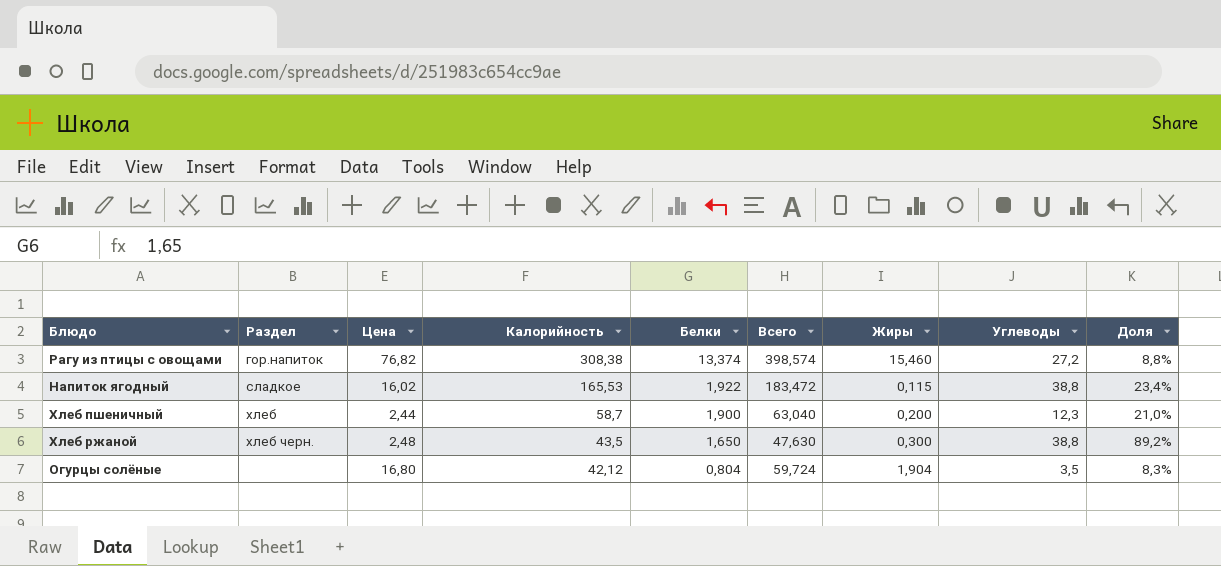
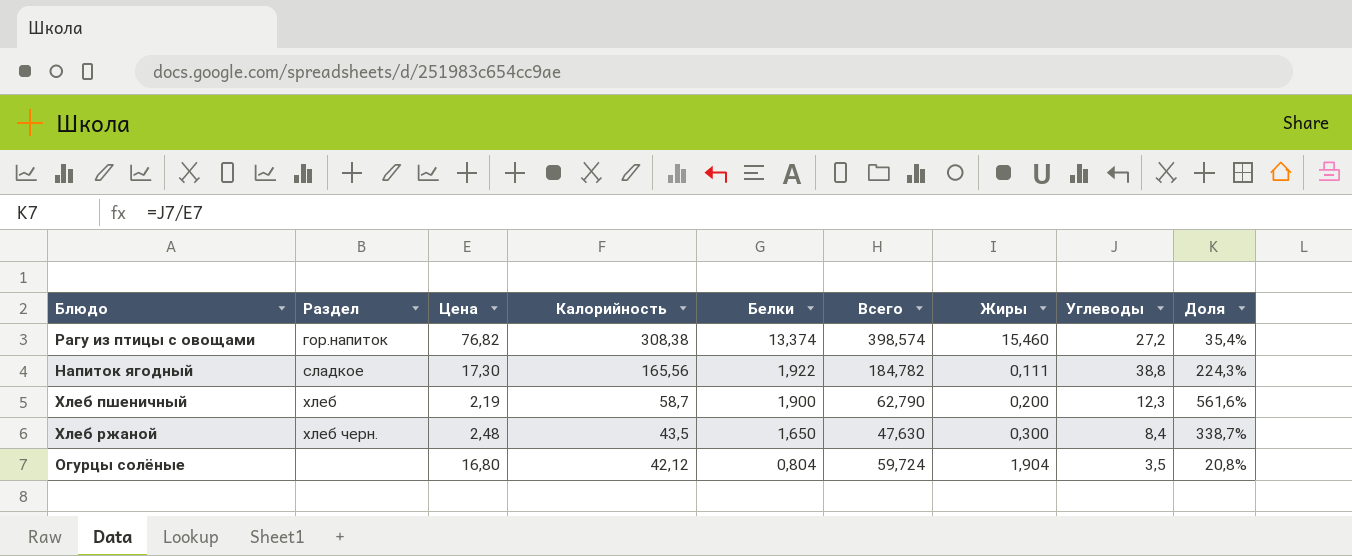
column Доля | formula: [Углеводы] / [Калорийность] -> [Углеводы] / [Цена]
Напиток ягодный | Цена: 16,02 -> 17,30
Напиток ягодный | Калорийность: 165,53 -> 165,56
Напиток ягодный | Всего: 183,472 -> 184,782
Напиток ягодный | Жиры: 0,115 -> 0,111
Хлеб пшеничный | Цена: 2,44 -> 2,19
Хлеб пшеничный | Всего: 63,040 -> 62,790
Хлеб ржаной | Углеводы: 38,8 -> 8,4

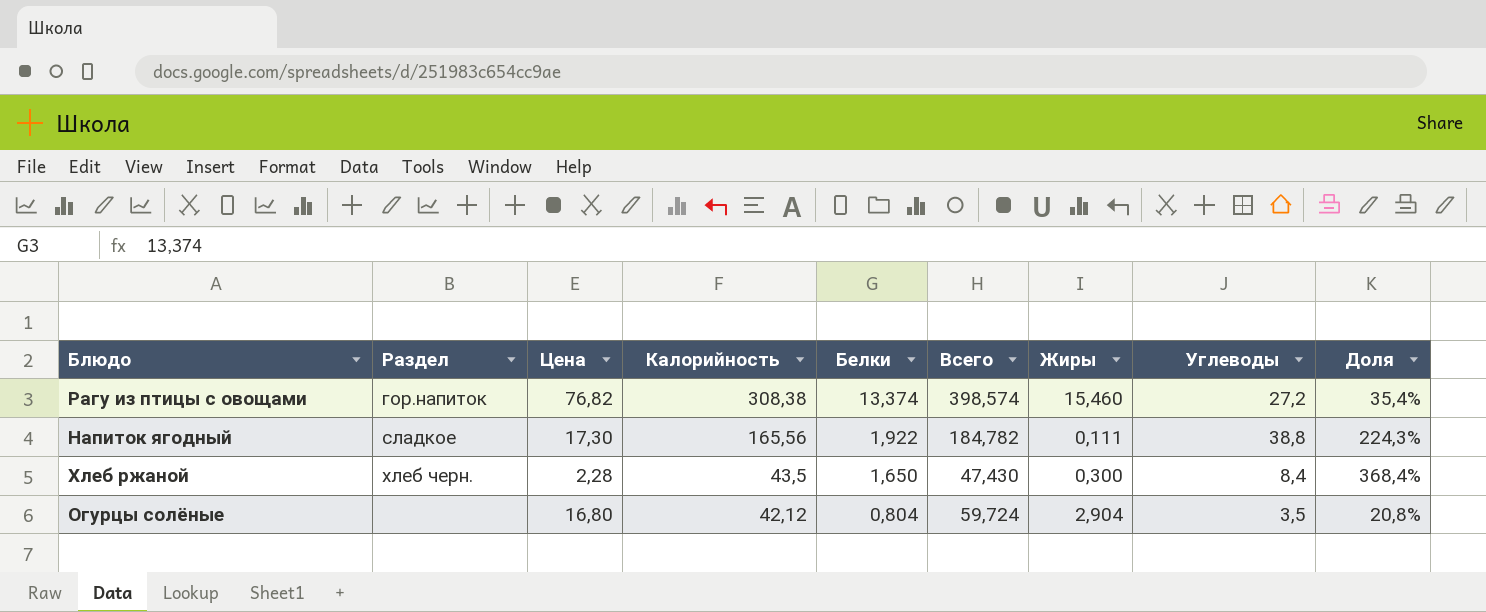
row Хлеб пшеничный: хлеб | 2,19 | 58,7 | 1,900 | 62,790 | 0,200 | 12,3 | 561,6% -> none
Хлеб ржаной | Цена: 2,48 -> 2,28
Хлеб ржаной | Всего: 47,630 -> 47,430
Хлеб ржаной | Доля: 338,7% -> 368,4%
Огурцы солёные | Жиры: 1,904 -> 2,904

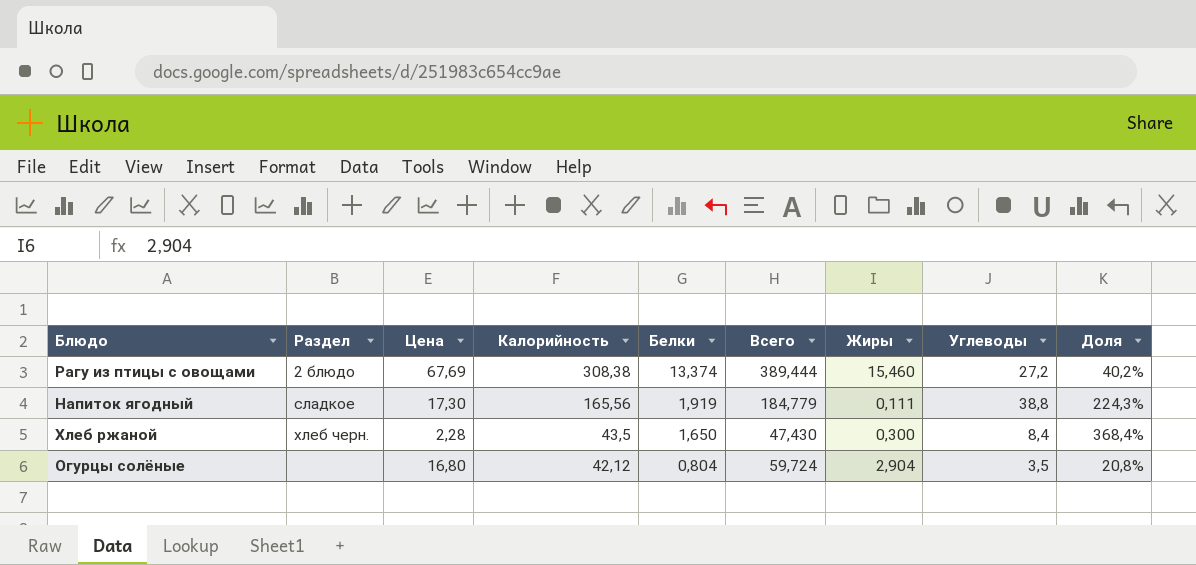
Рагу из птицы с овощами | Раздел: гор.напиток -> 2 блюдо
Рагу из птицы с овощами | Цена: 76,82 -> 67,69
Рагу из птицы с овощами | Всего: 398,574 -> 389,444
Рагу из птицы с овощами | Доля: 35,4% -> 40,2%
Напиток ягодный | Белки: 1,922 -> 1,919
Напиток ягодный | Всего: 184,782 -> 184,779

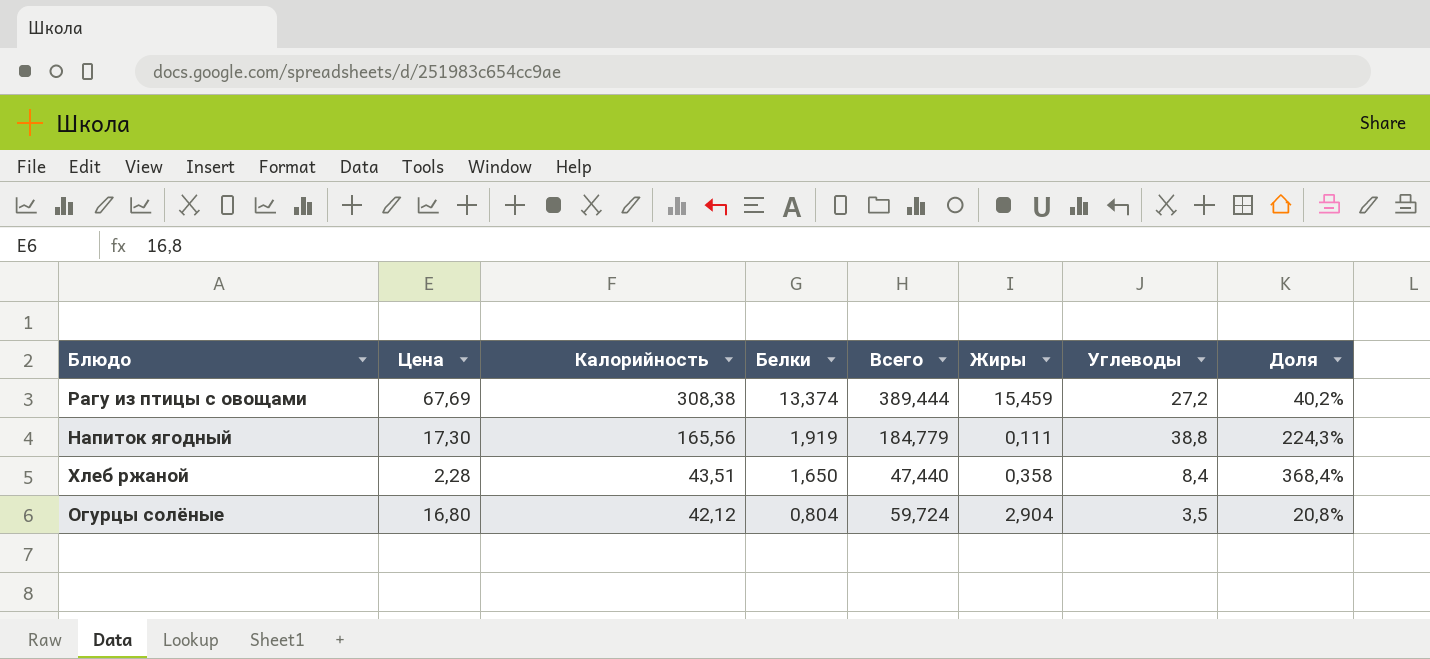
column Раздел | position: 2 -> none
Рагу из птицы с овощами | Жиры: 15,460 -> 15,459
Хлеб ржаной | Калорийность: 43,5 -> 43,51
Хлеб ржаной | Всего: 47,430 -> 47,440
Хлеб ржаной | Жиры: 0,300 -> 0,358

